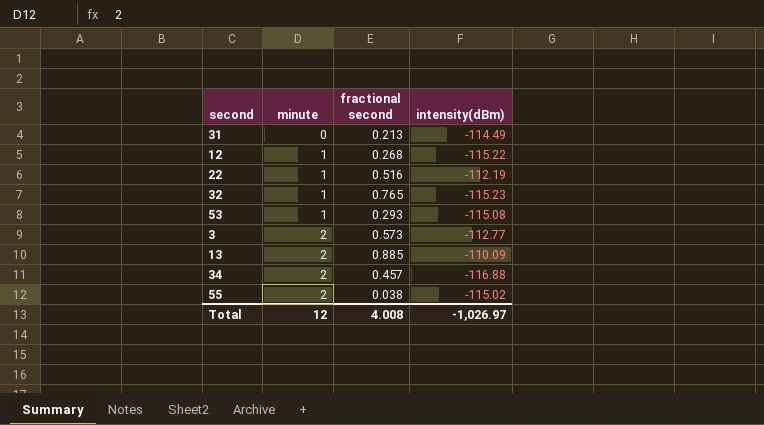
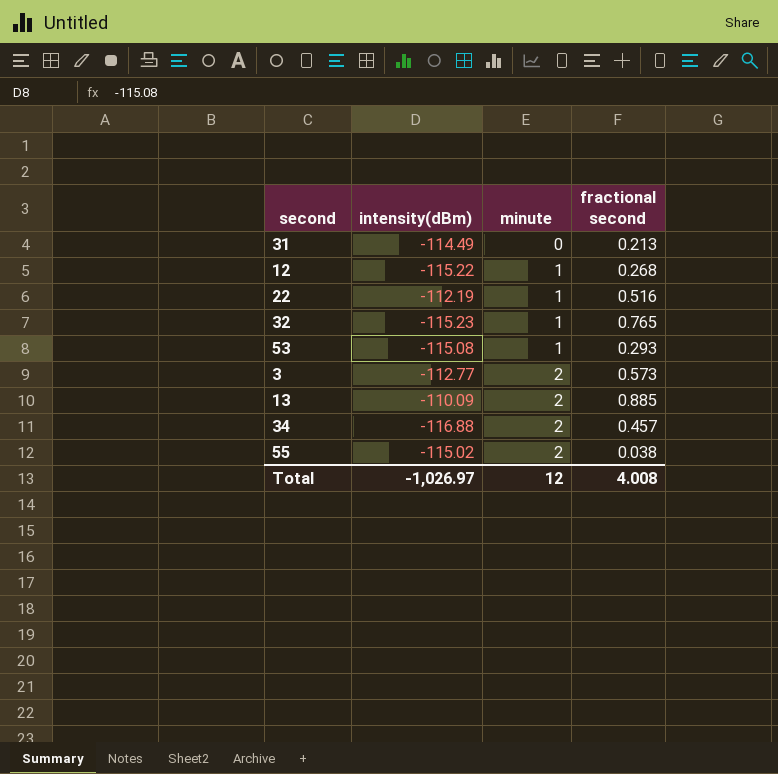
column intensity(dBm) | position: 4 -> 2

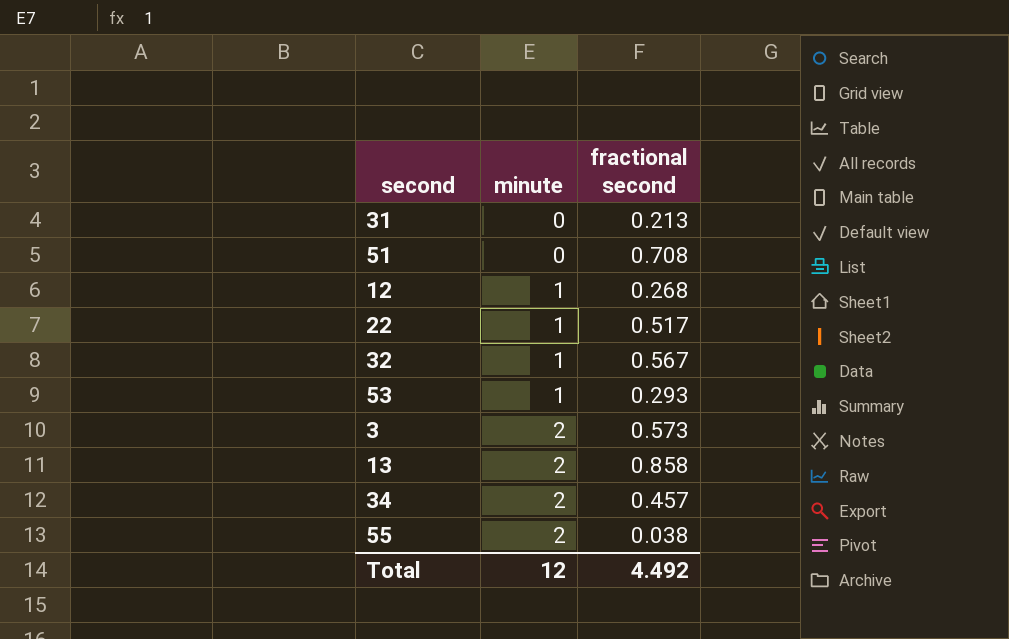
column intensity(dBm) | position: 2 -> none
row 51: none -> 0 | 0.708
22 | fractional second: 0.516 -> 0.517
32 | fractional second: 0.765 -> 0.567
13 | fractional second: 0.885 -> 0.858
Total | fractional second: 4.008 -> 4.492

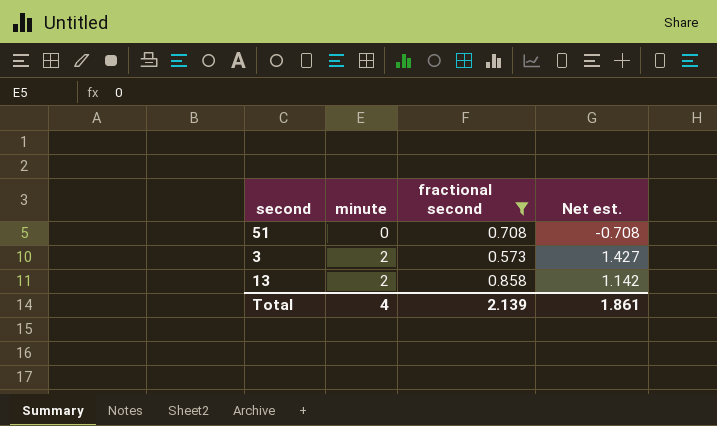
filter: none -> fractional second >= 0.573
column Net est. | formula: none -> [minute] - [fractional second]
Total | minute: 12 -> 4
Total | fractional second: 4.492 -> 2.139

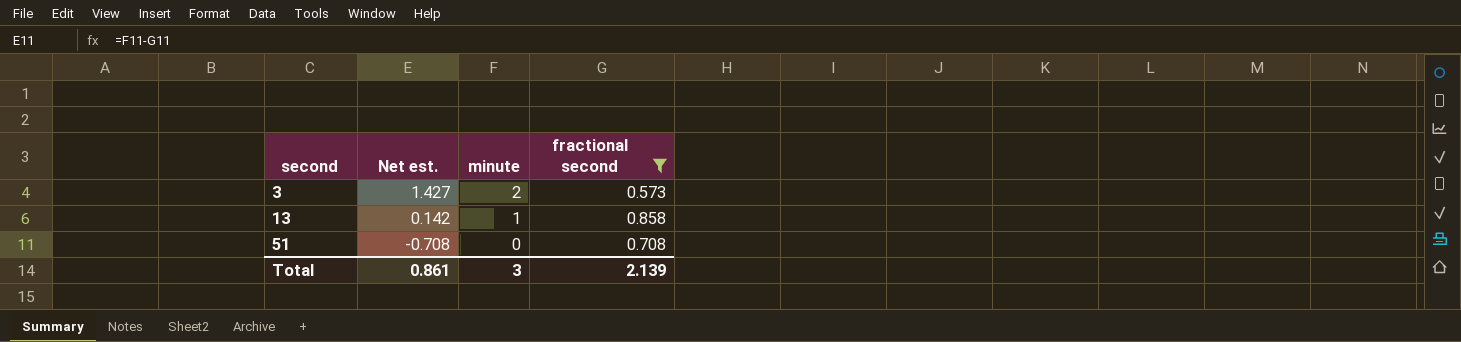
row order: minute ascending -> second ascending
column Net est. | position: 4 -> 2
13 | Net est.: 1.142 -> 0.142
13 | minute: 2 -> 1
Total | Net est.: 1.861 -> 0.861
Total | minute: 4 -> 3

